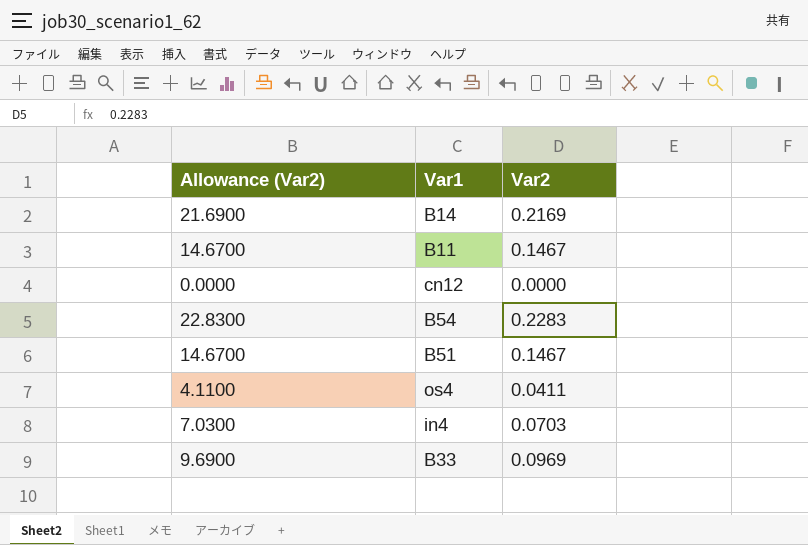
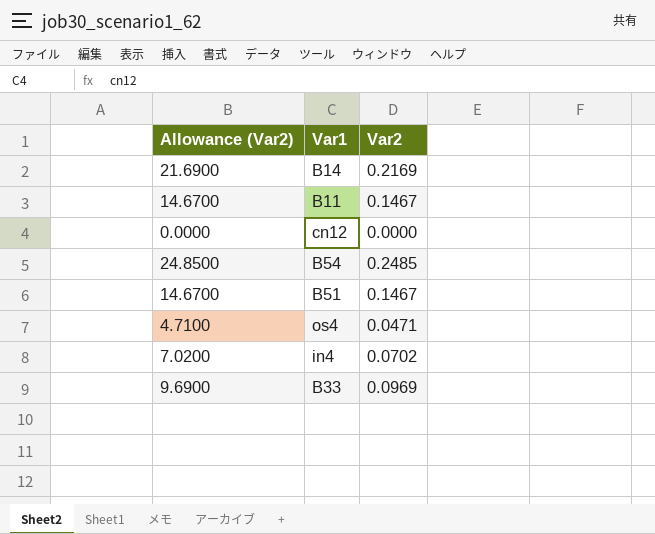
B54 | Allowance (Var2): 22.8300 -> 24.8500
B54 | Var2: 0.2283 -> 0.2485
os4 | Allowance (Var2): 4.1100 -> 4.7100
os4 | Var2: 0.0411 -> 0.0471
in4 | Allowance (Var2): 7.0300 -> 7.0200
in4 | Var2: 0.0703 -> 0.0702

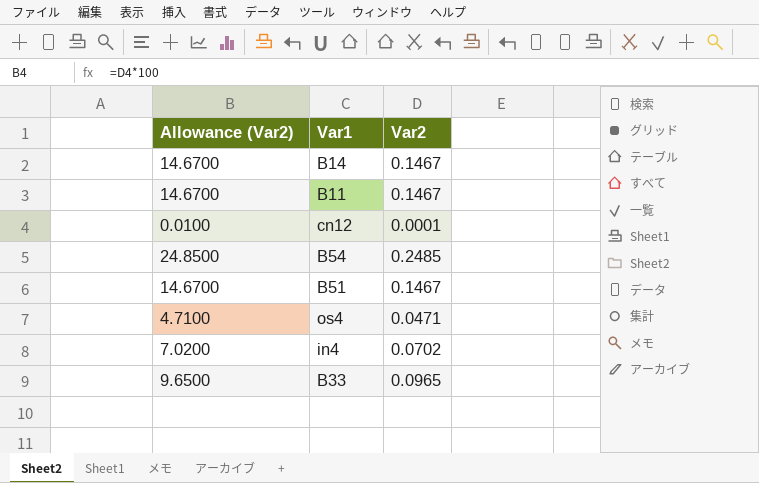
B14 | Allowance (Var2): 21.6900 -> 14.6700
B14 | Var2: 0.2169 -> 0.1467
cn12 | Allowance (Var2): 0.0000 -> 0.0100
cn12 | Var2: 0.0000 -> 0.0001
B33 | Allowance (Var2): 9.6900 -> 9.6500
B33 | Var2: 0.0969 -> 0.0965

